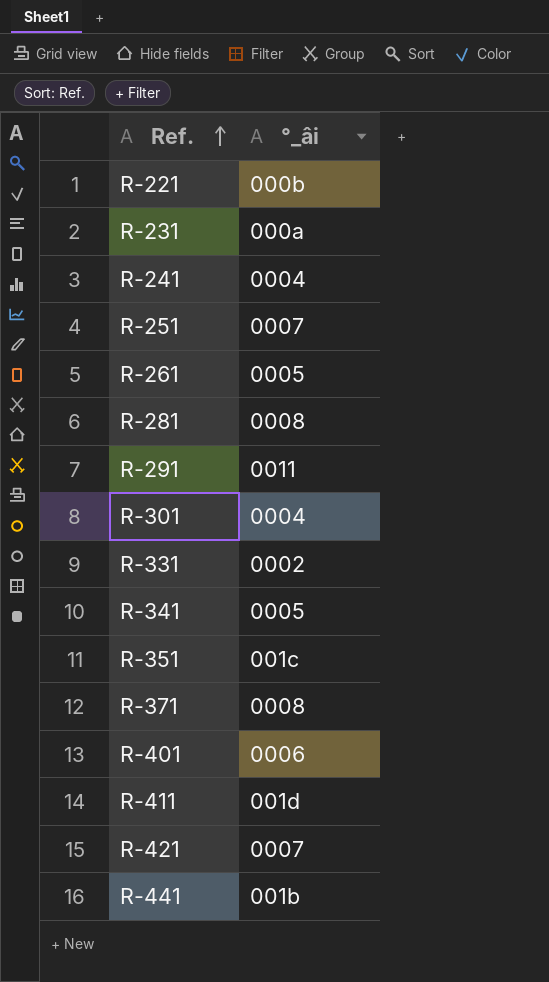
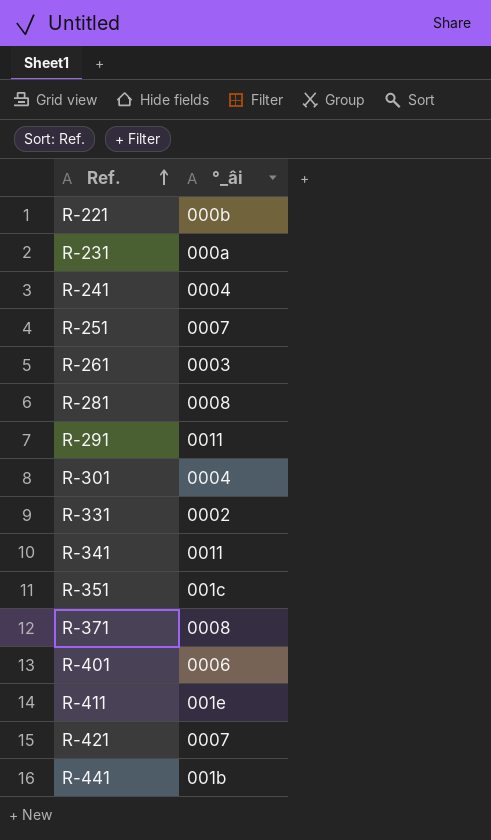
R-261 | °_âi: 0005 -> 0003
R-341 | °_âi: 0005 -> 0011
R-411 | °_âi: 001d -> 001e

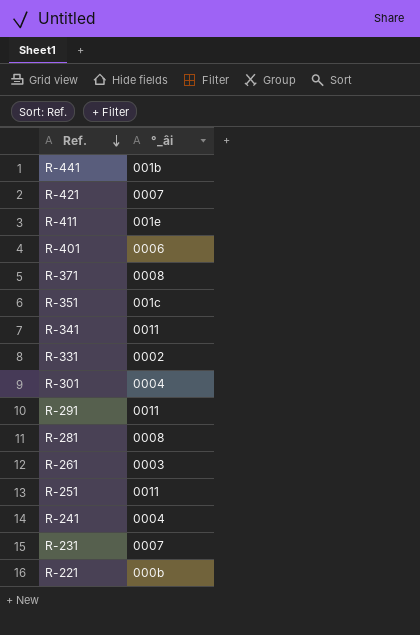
row order: Ref. ascending -> Ref. descending
R-251 | °_âi: 0007 -> 0011
R-231 | °_âi: 000a -> 0007

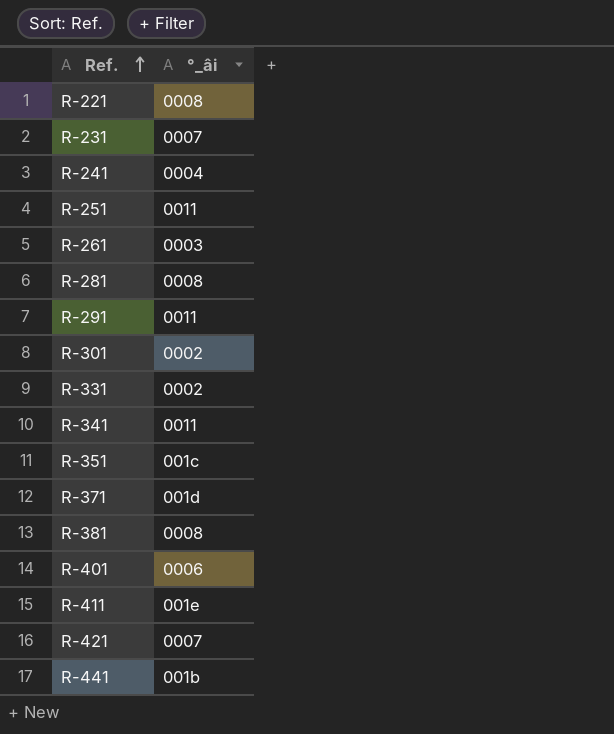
row order: Ref. descending -> Ref. ascending
R-221 | °_âi: 000b -> 0008
R-301 | °_âi: 0004 -> 0002
R-371 | °_âi: 0008 -> 001d
row R-381: none -> 0008

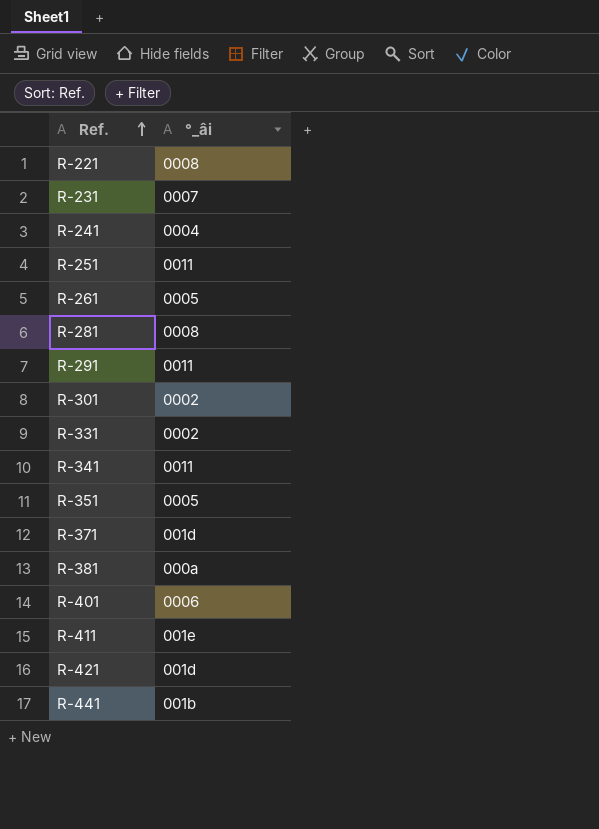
R-261 | °_âi: 0003 -> 0005
R-351 | °_âi: 001c -> 0005
R-381 | °_âi: 0008 -> 000a
R-421 | °_âi: 0007 -> 001d

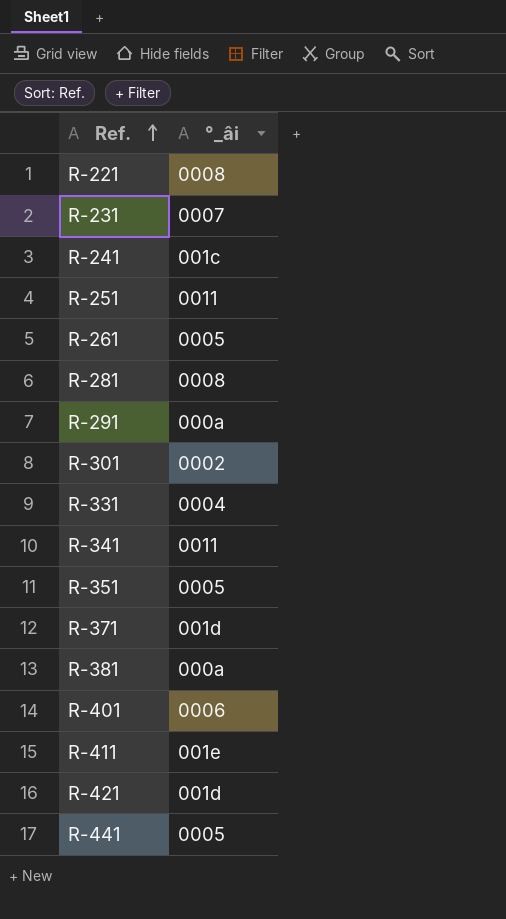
R-241 | °_âi: 0004 -> 001c
R-291 | °_âi: 0011 -> 000a
R-331 | °_âi: 0002 -> 0004
R-441 | °_âi: 001b -> 0005

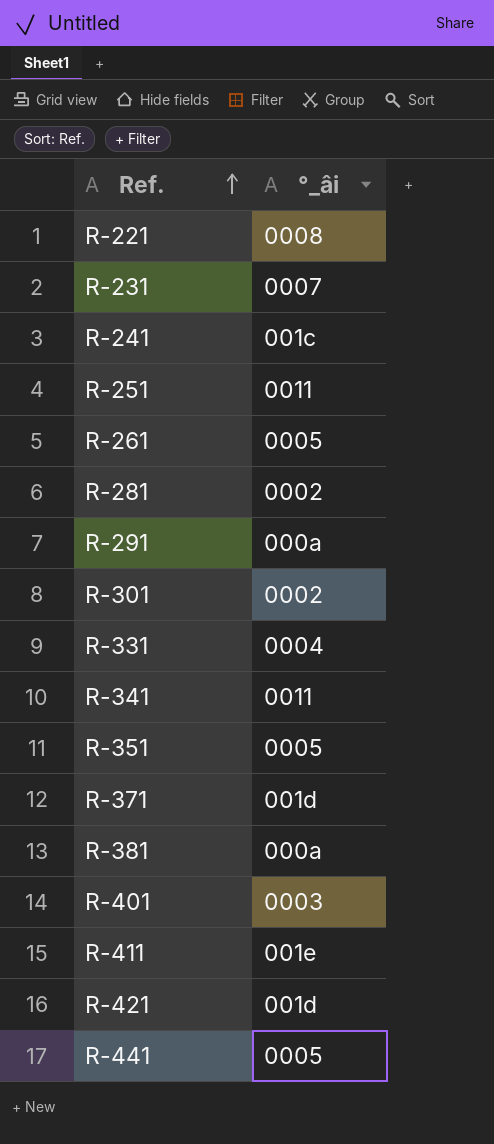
R-281 | °_âi: 0008 -> 0002
R-401 | °_âi: 0006 -> 0003

